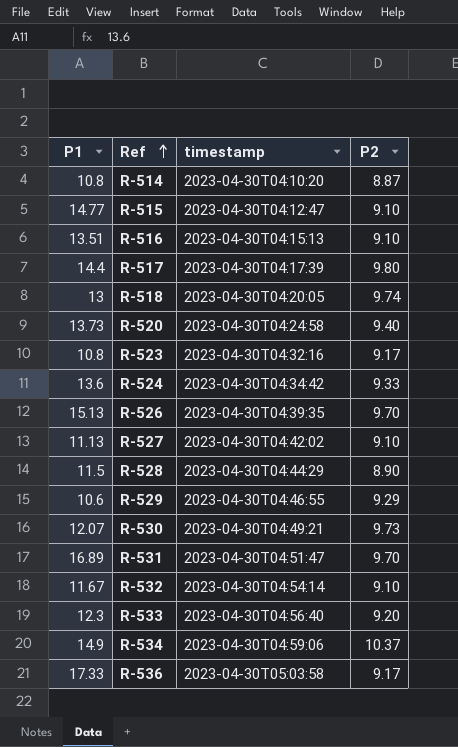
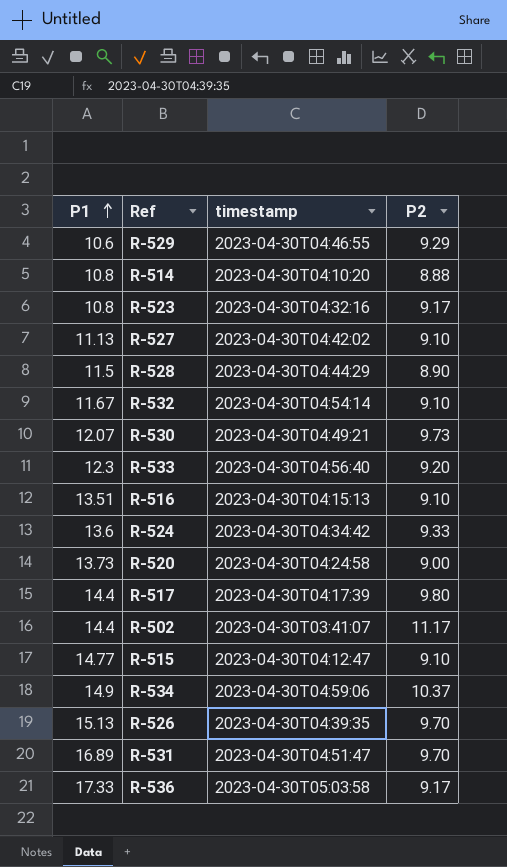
row order: Ref ascending -> P1 ascending
row R-518: 13 | 2023-04-30T04:20:05 | 9.74 -> none
R-514 | P2: 8.87 -> 8.88
R-520 | P2: 9.40 -> 9.00
row R-502: none -> 14.4 | 2023-04-30T03:41:07 | 11.17

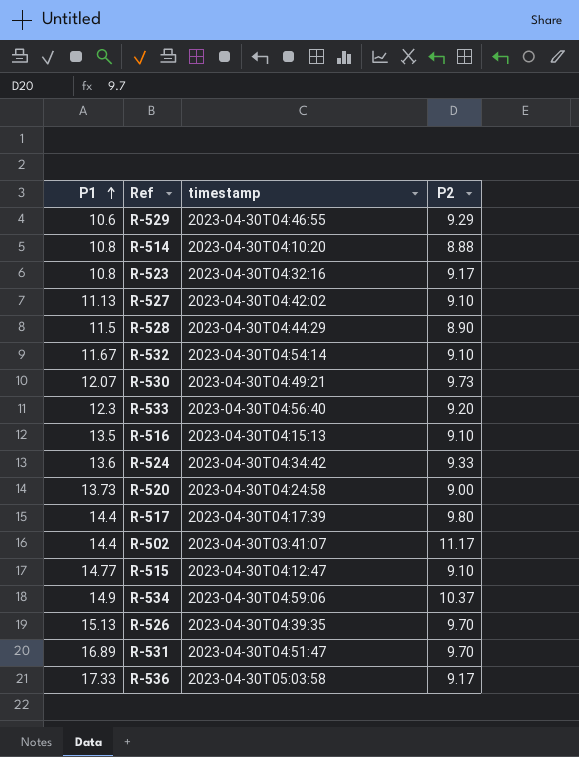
R-516 | P1: 13.51 -> 13.5

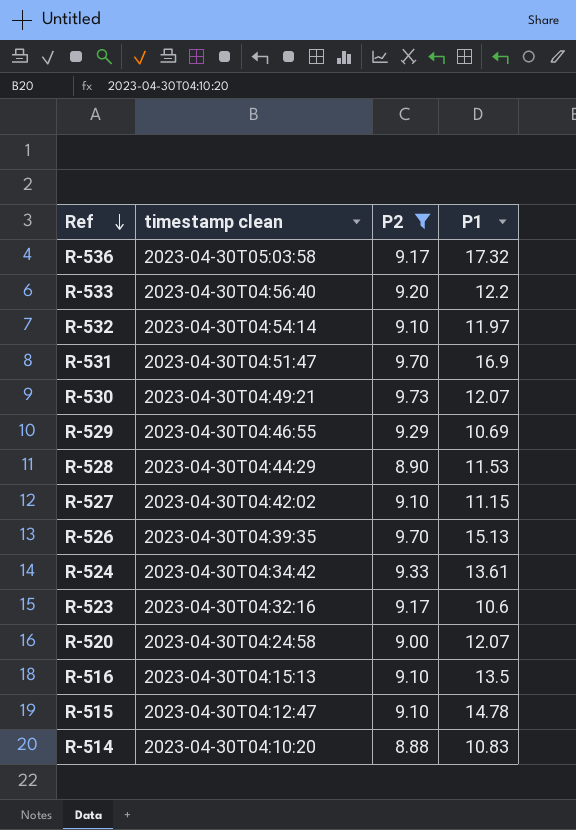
filter: none -> P2 <= 9.73
row order: P1 ascending -> Ref descending
column name: timestamp -> timestamp clean
column P1 | position: 1 -> 4
R-536 | P1: 17.33 -> 17.32
R-533 | P1: 12.3 -> 12.2
R-532 | P1: 11.67 -> 11.97
R-531 | P1: 16.89 -> 16.9
R-529 | P1: 10.6 -> 10.69
R-528 | P1: 11.5 -> 11.53
R-527 | P1: 11.13 -> 11.15
R-524 | P1: 13.6 -> 13.61
R-523 | P1: 10.8 -> 10.6
R-520 | P1: 13.73 -> 12.07
R-515 | P1: 14.77 -> 14.78
R-514 | P1: 10.8 -> 10.83

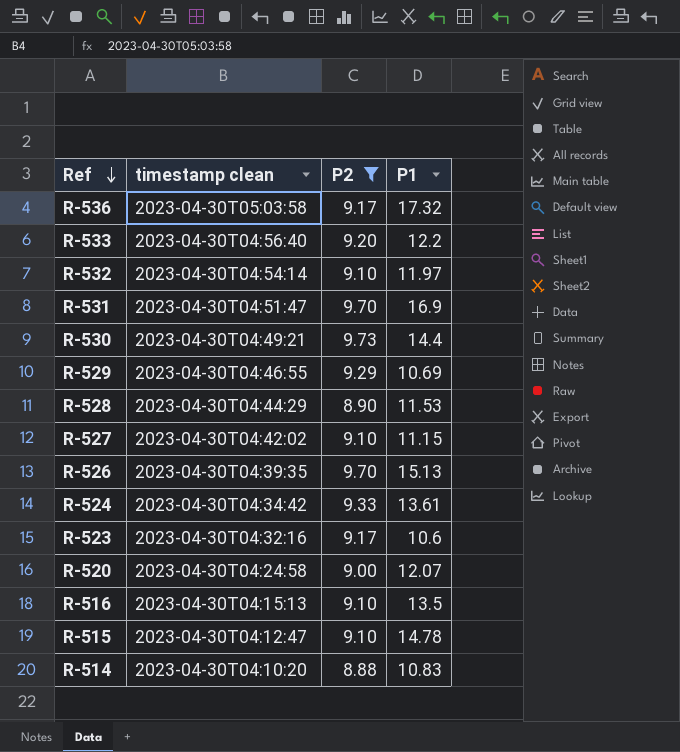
R-530 | P1: 12.07 -> 14.4

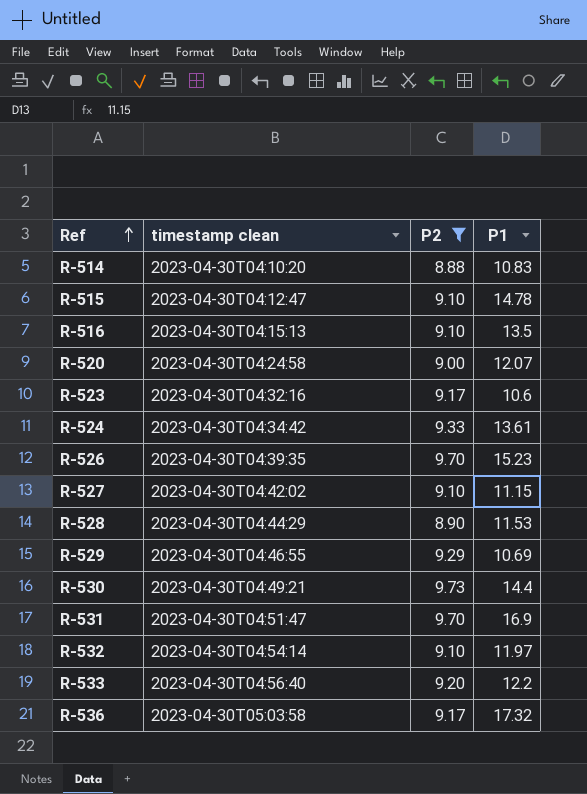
row order: Ref descending -> Ref ascending
R-526 | P1: 15.13 -> 15.23

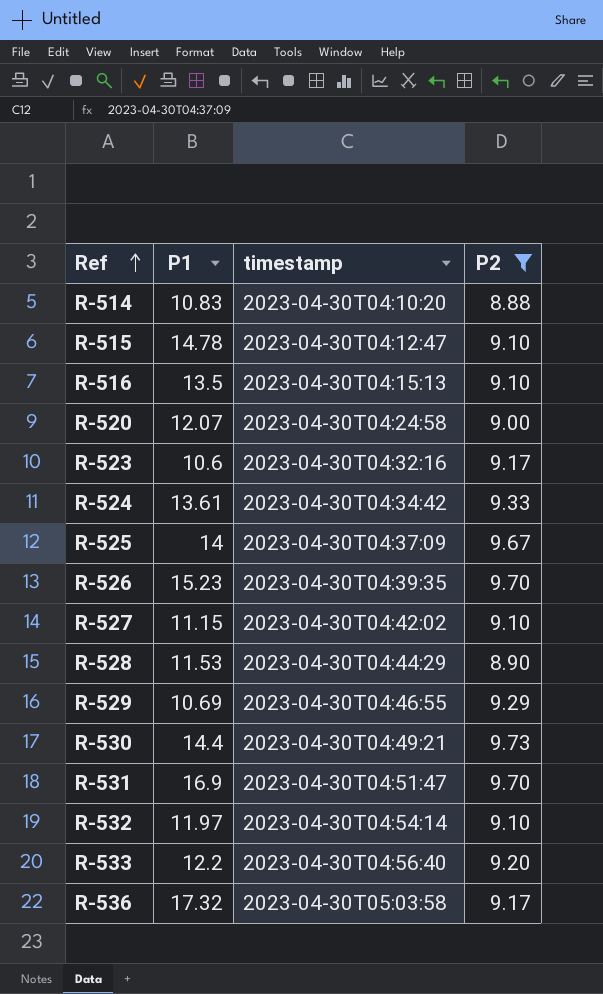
column P1 | position: 4 -> 2
column name: timestamp clean -> timestamp
row R-525: none -> 14 | 2023-04-30T04:37:09 | 9.67

